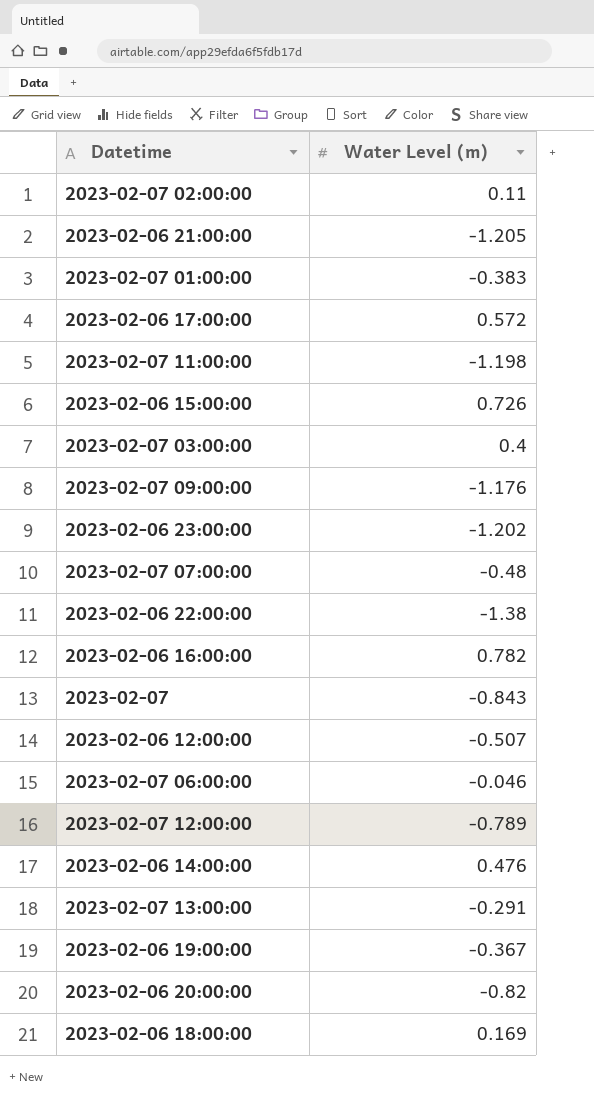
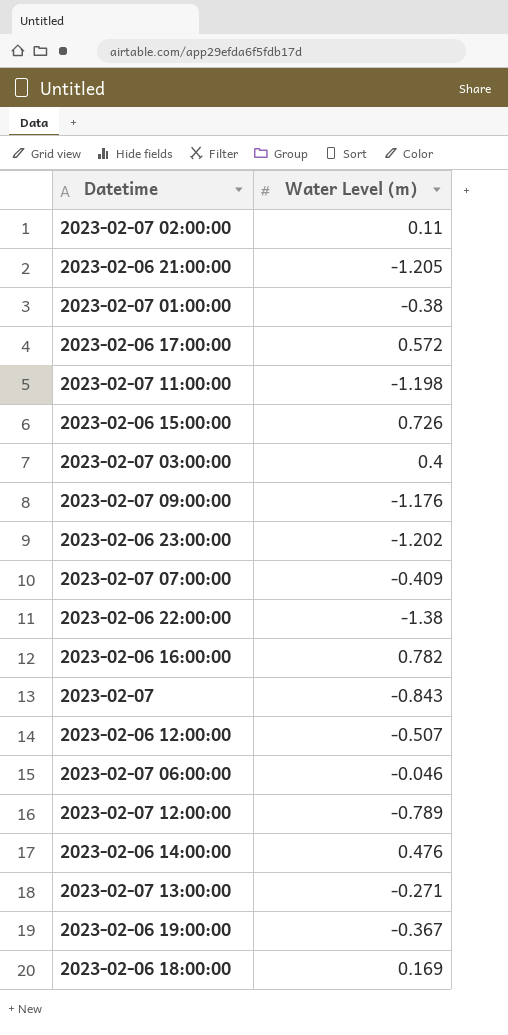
row 2023-02-06 20:00:00: -0.82 -> none
2023-02-07 01:00:00 | Water Level (m): -0.383 -> -0.38
2023-02-07 07:00:00 | Water Level (m): -0.48 -> -0.409
2023-02-07 13:00:00 | Water Level (m): -0.291 -> -0.271

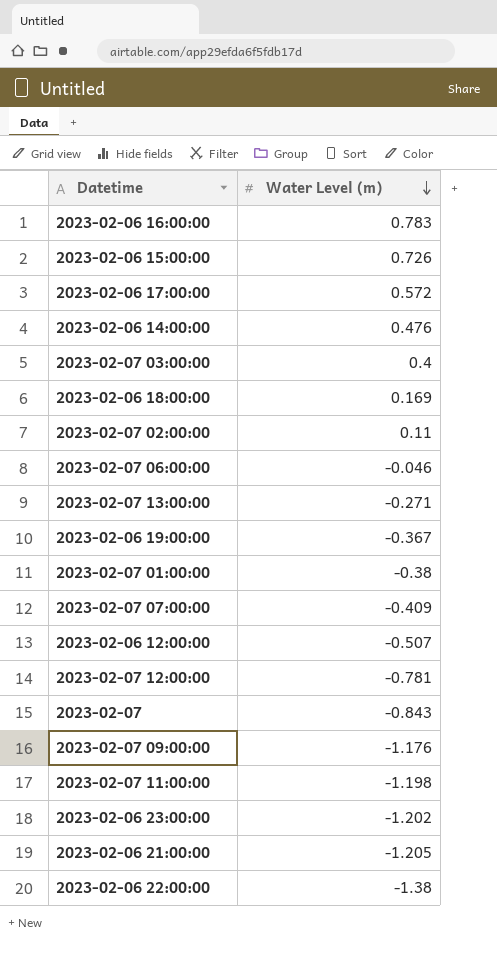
row order: none -> Water Level (m) descending
2023-02-06 16:00:00 | Water Level (m): 0.782 -> 0.783
2023-02-07 12:00:00 | Water Level (m): -0.789 -> -0.781

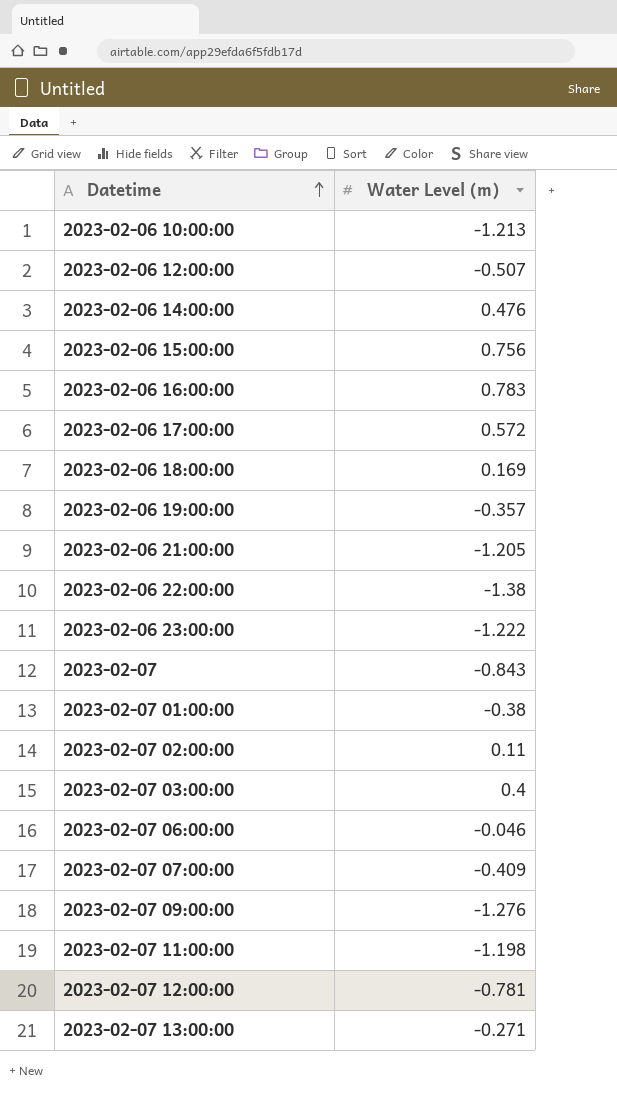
row order: Water Level (m) descending -> Datetime ascending
row 2023-02-06 10:00:00: none -> -1.213
2023-02-06 15:00:00 | Water Level (m): 0.726 -> 0.756
2023-02-06 19:00:00 | Water Level (m): -0.367 -> -0.357
2023-02-06 23:00:00 | Water Level (m): -1.202 -> -1.222
2023-02-07 09:00:00 | Water Level (m): -1.176 -> -1.276

